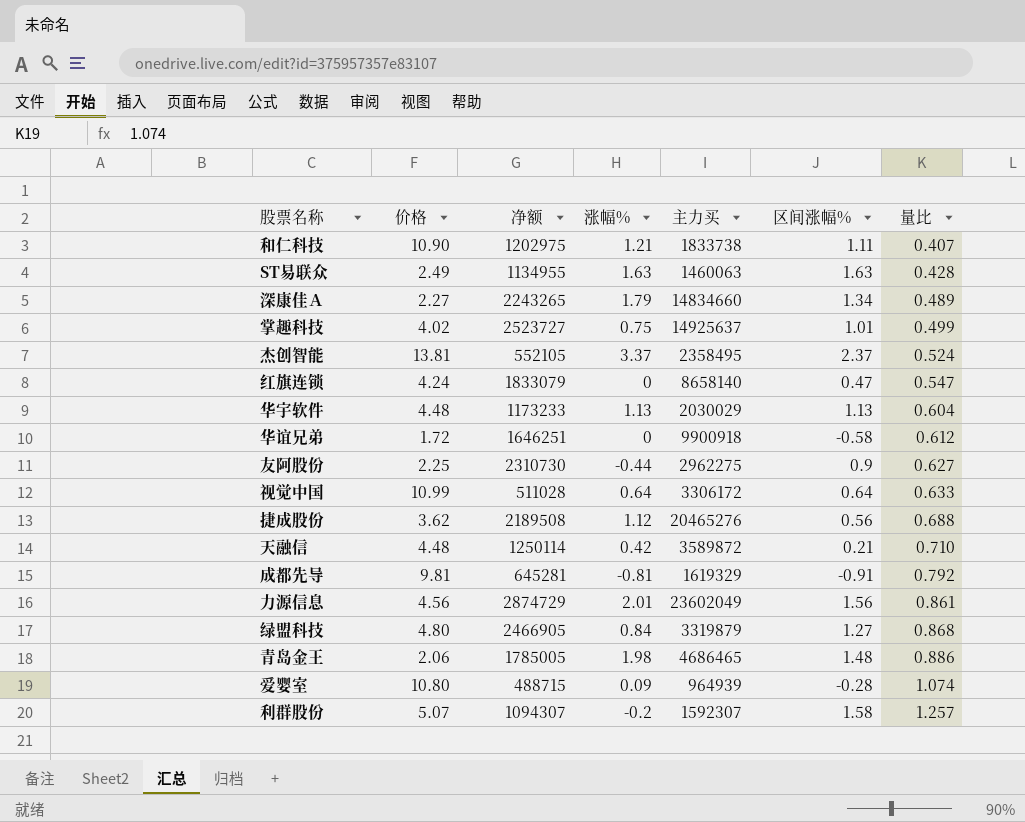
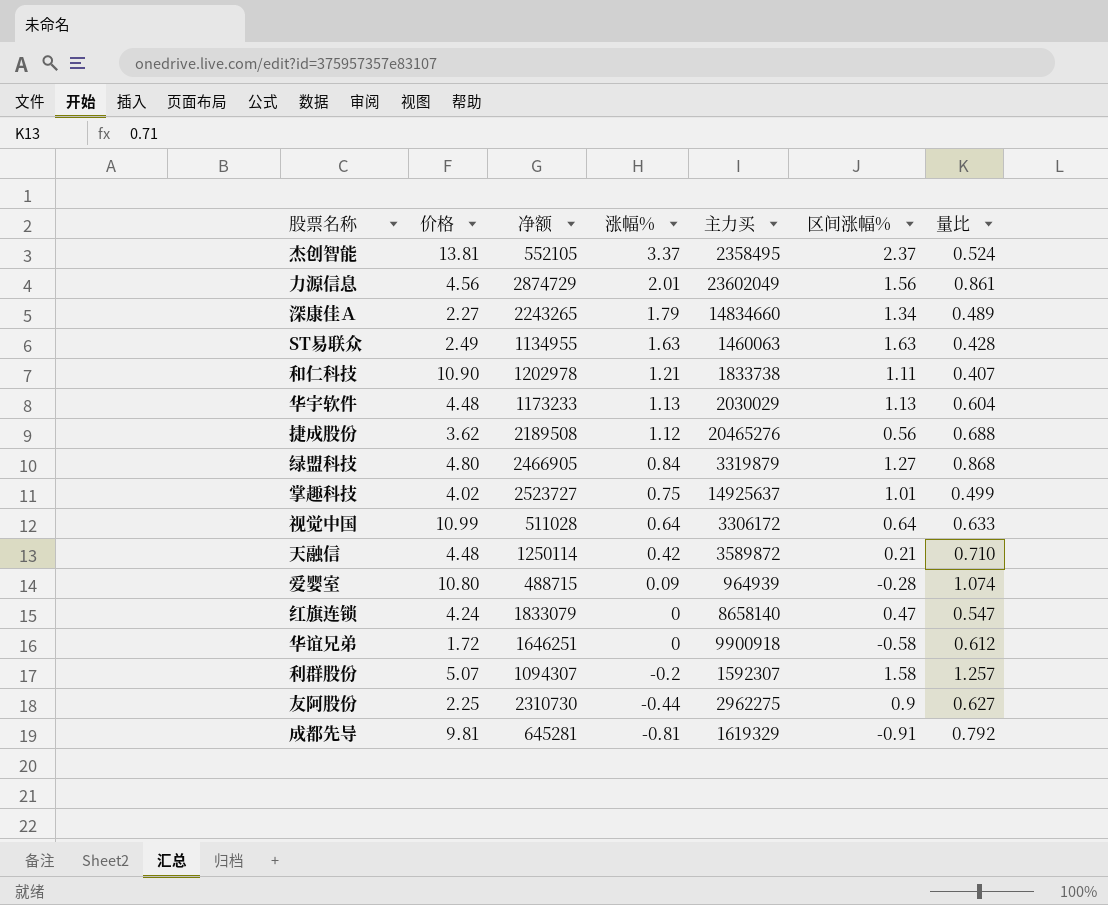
row order: 量比 ascending -> 涨幅% descending
row 青岛金王: 2.06 | 1785005 | 1.98 | 4686465 | 1.48 | 0.886 -> none
和仁科技 | 净额: 1202975 -> 1202978

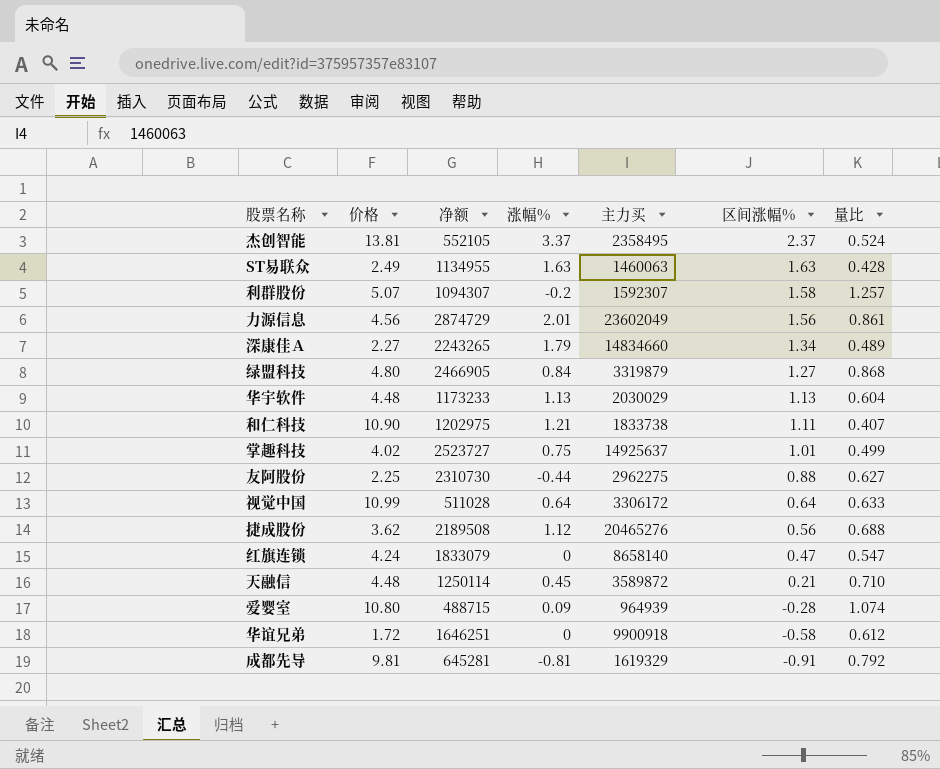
row order: 涨幅% descending -> 区间涨幅% descending
和仁科技 | 净额: 1202978 -> 1202975
友阿股份 | 区间涨幅%: 0.9 -> 0.88
天融信 | 涨幅%: 0.42 -> 0.45

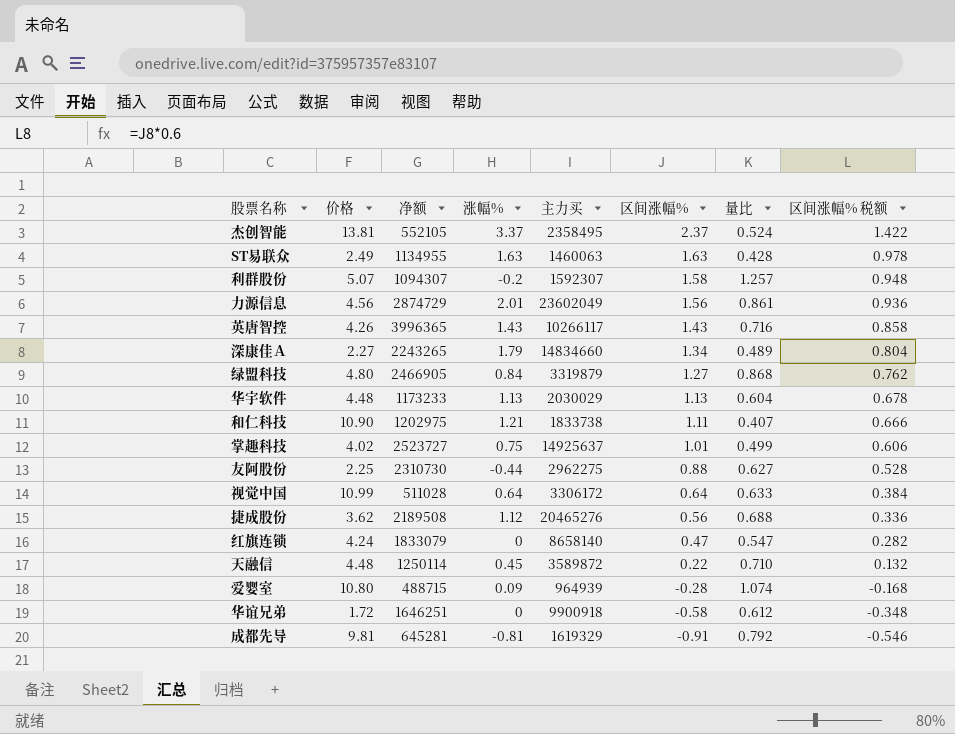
column 区间涨幅% 税额 | formula: none -> [区间涨幅%] * 0.6
row 英唐智控: none -> 4.26 | 3996365 | 1.43 | 10266117 | 1.43 | 0.716 | 0.858
天融信 | 区间涨幅%: 0.21 -> 0.22

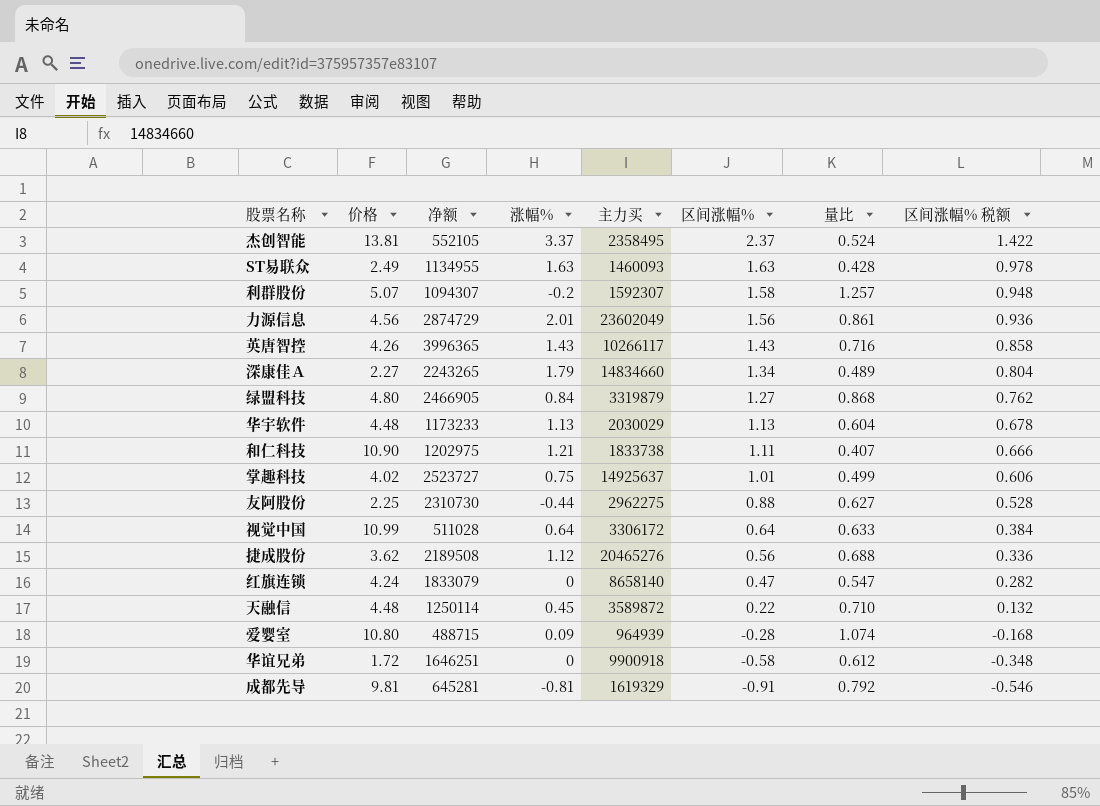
ST易联众 | 主力买: 1460063 -> 1460093

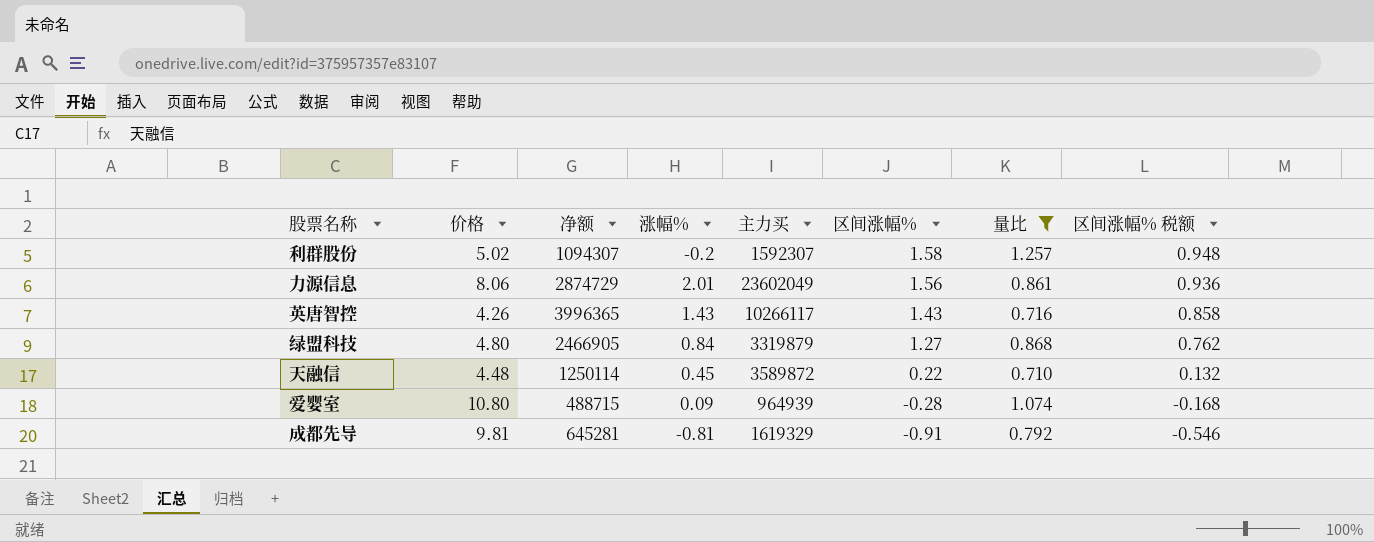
filter: none -> 量比 >= 0.710
利群股份 | 价格: 5.07 -> 5.02
力源信息 | 价格: 4.56 -> 8.06

